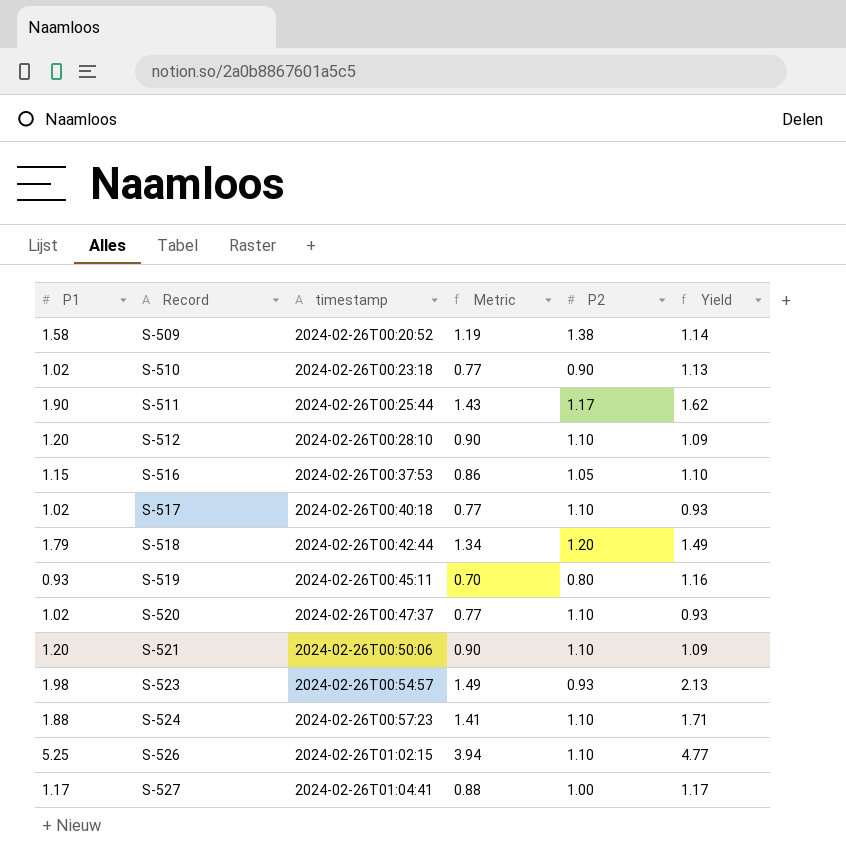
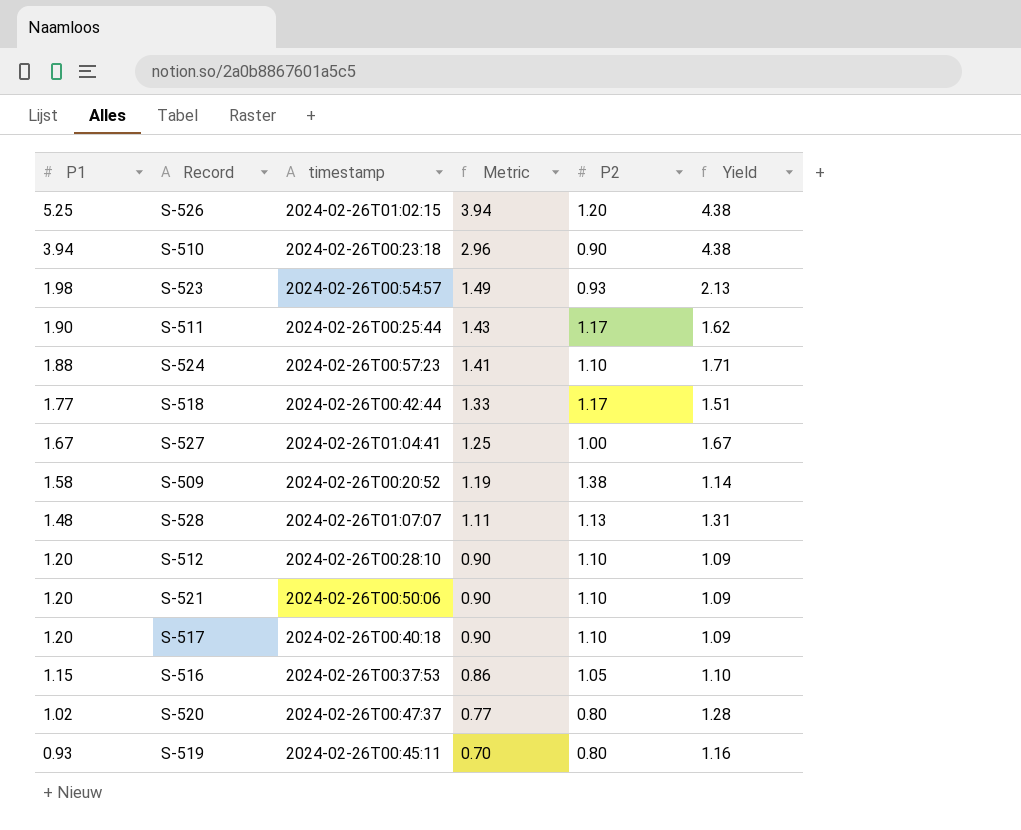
row order: Record ascending -> P1 descending
S-526 | P2: 1.10 -> 1.20
S-526 | Yield: 4.77 -> 4.38
S-510 | P1: 1.02 -> 3.94
S-510 | Metric: 0.77 -> 2.96
S-510 | Yield: 1.13 -> 4.38
S-518 | P1: 1.79 -> 1.77
S-518 | Metric: 1.34 -> 1.33
S-518 | P2: 1.20 -> 1.17
S-518 | Yield: 1.49 -> 1.51
S-527 | P1: 1.17 -> 1.67
S-527 | Metric: 0.88 -> 1.25
S-527 | Yield: 1.17 -> 1.67
row S-528: none -> 1.48 | 2024-02-26T01:07:07 | 1.11 | 1.13 | 1.31
S-517 | P1: 1.02 -> 1.20
S-517 | Metric: 0.77 -> 0.90
S-517 | Yield: 0.93 -> 1.09
S-520 | P2: 1.10 -> 0.80
S-520 | Yield: 0.93 -> 1.28

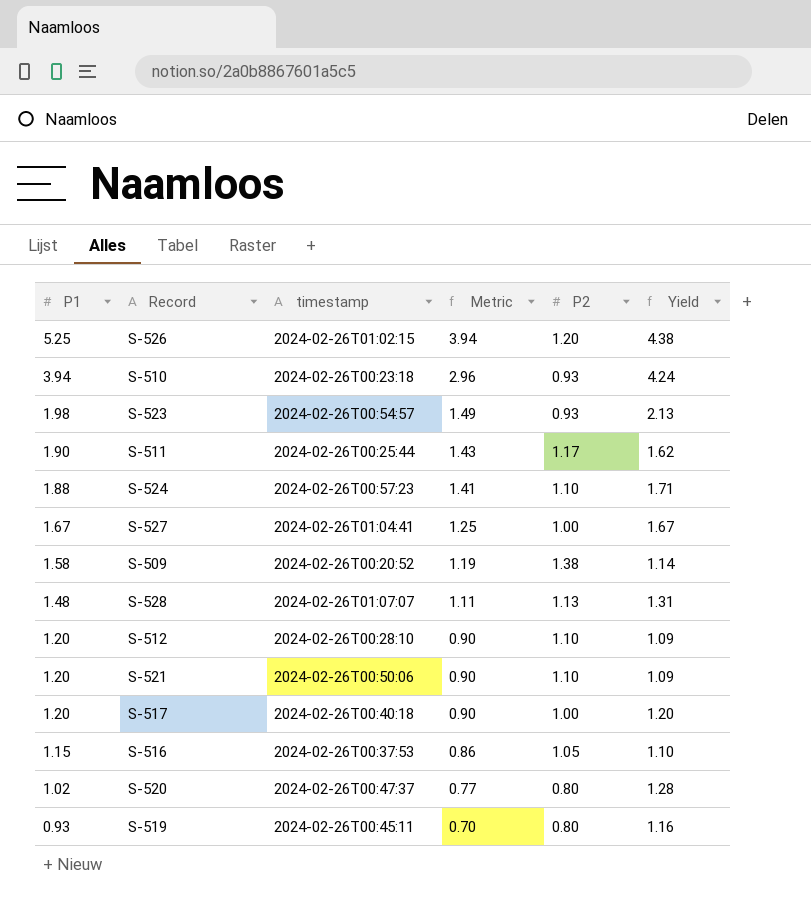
row S-518: 1.77 | 2024-02-26T00:42:44 | 1.33 | 1.17 | 1.51 -> none
S-510 | P2: 0.90 -> 0.93
S-510 | Yield: 4.38 -> 4.24
S-517 | P2: 1.10 -> 1.00
S-517 | Yield: 1.09 -> 1.20

